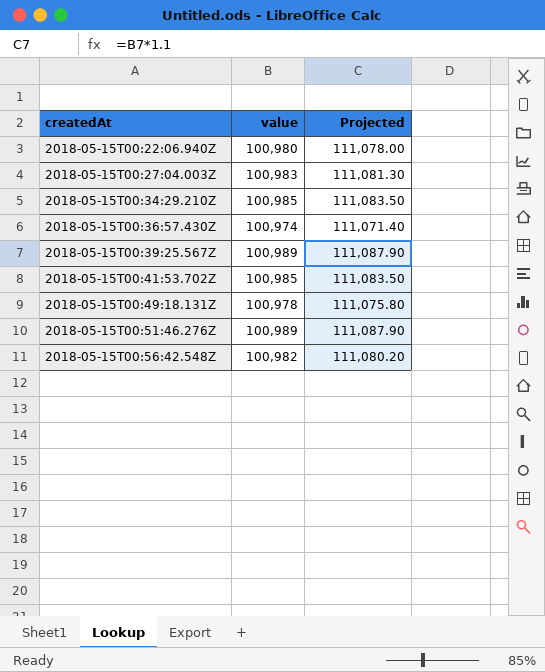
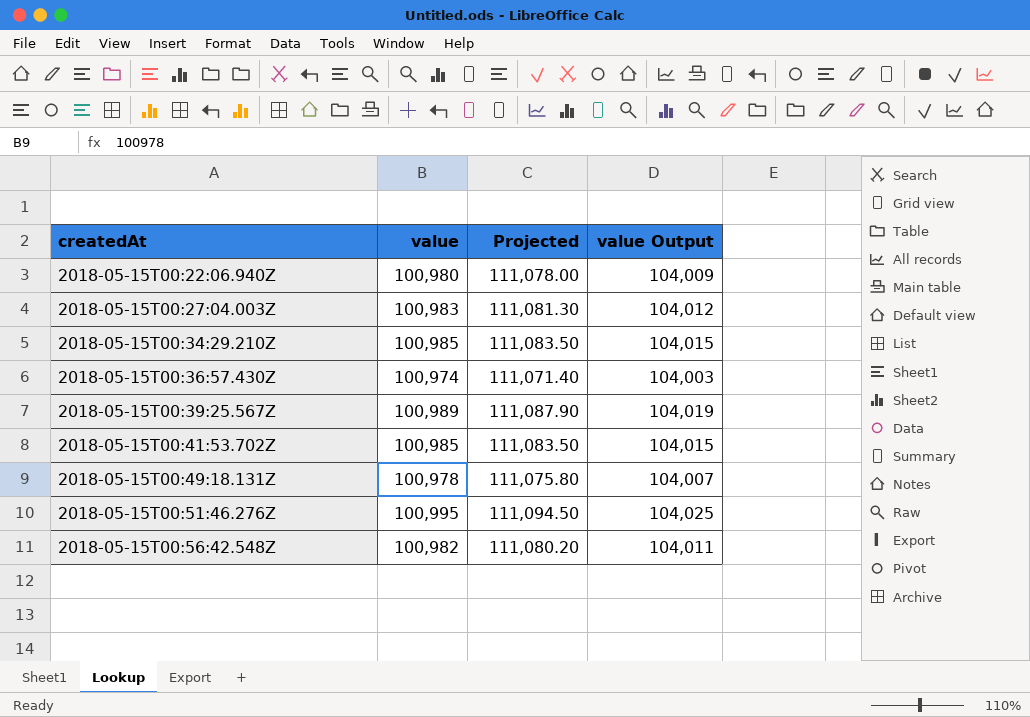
column value Output | formula: none -> [value] * 1.03
2018-05-15T00:51:46.276Z | value: 100,989 -> 100,995
2018-05-15T00:51:46.276Z | Projected: 111,087.90 -> 111,094.50

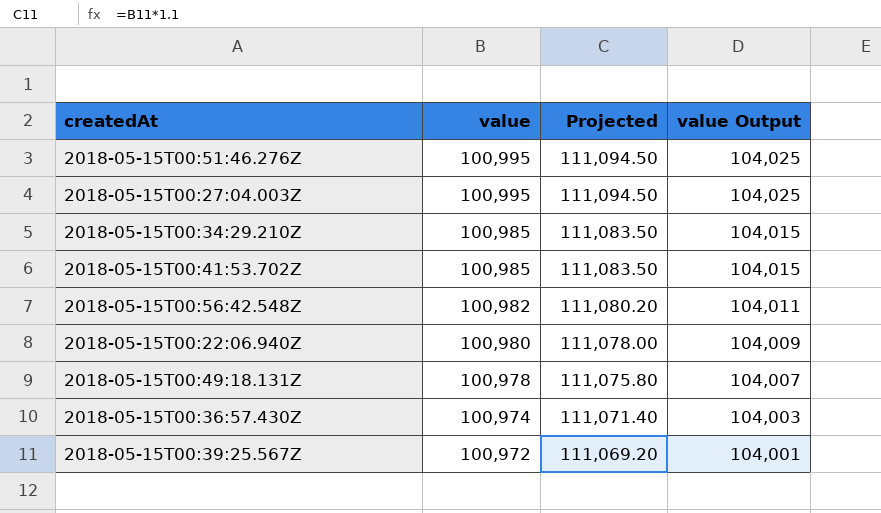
row order: createdAt ascending -> value descending
2018-05-15T00:27:04.003Z | value: 100,983 -> 100,995
2018-05-15T00:27:04.003Z | Projected: 111,081.30 -> 111,094.50
2018-05-15T00:27:04.003Z | value Output: 104,012 -> 104,025
2018-05-15T00:39:25.567Z | value: 100,989 -> 100,972
2018-05-15T00:39:25.567Z | Projected: 111,087.90 -> 111,069.20
2018-05-15T00:39:25.567Z | value Output: 104,019 -> 104,001

